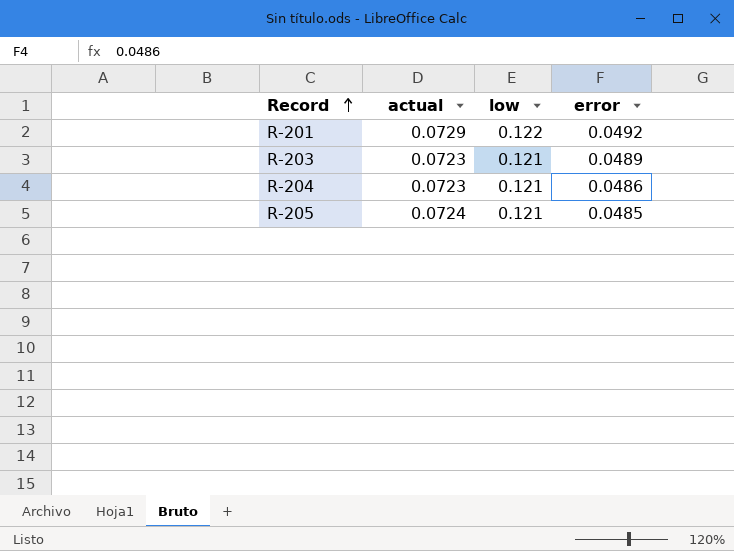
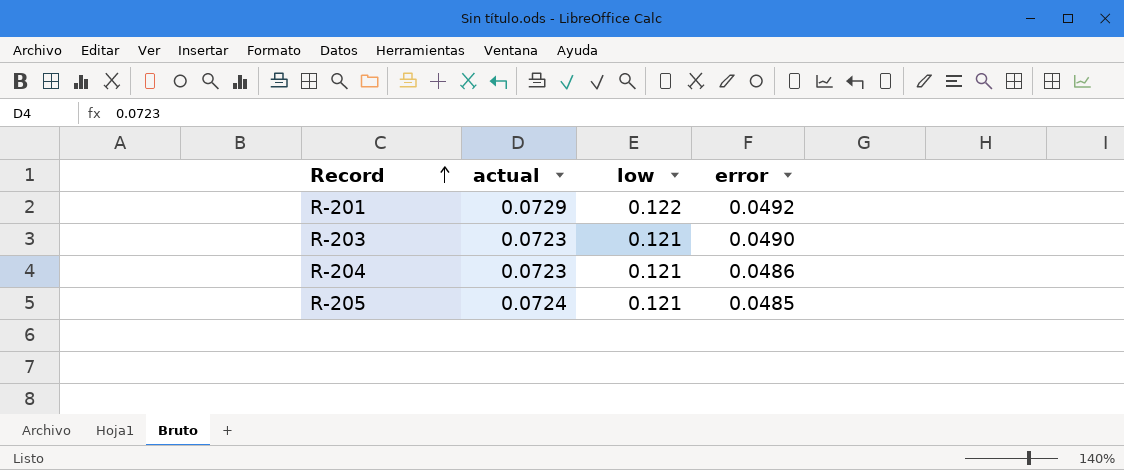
R-203 | error: 0.0489 -> 0.0490

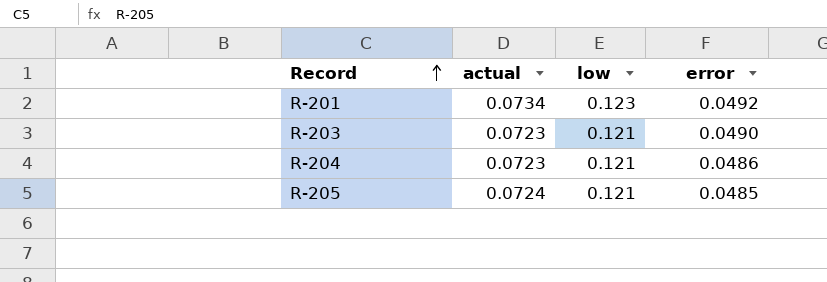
R-201 | actual: 0.0729 -> 0.0734
R-201 | low: 0.122 -> 0.123

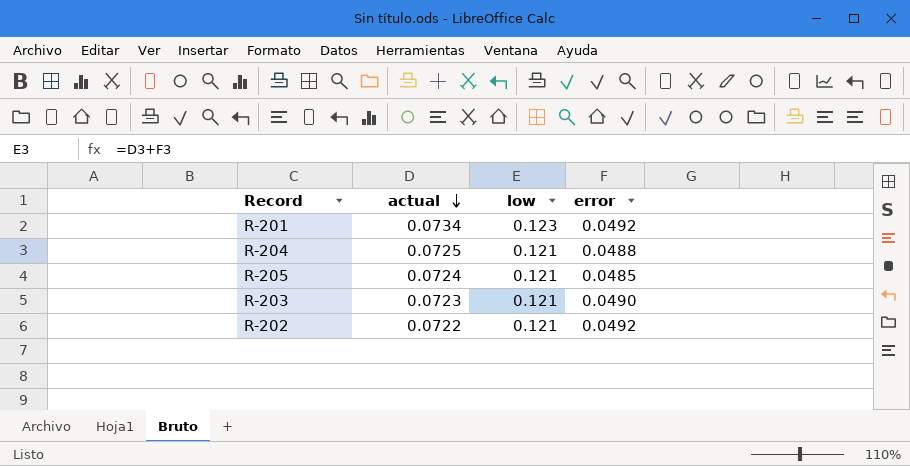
row order: Record ascending -> actual descending
R-204 | actual: 0.0723 -> 0.0725
R-204 | error: 0.0486 -> 0.0488
row R-202: none -> 0.0722 | 0.121 | 0.0492

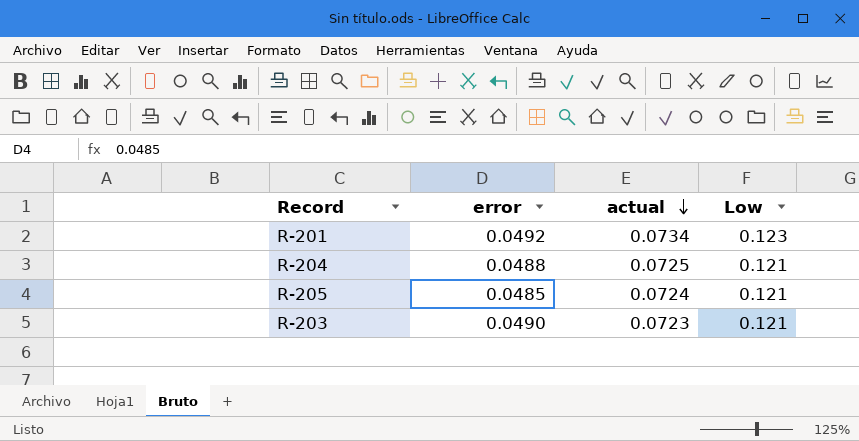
column error | position: 4 -> 2
column name: low -> Low
row R-202: 0.0722 | 0.121 | 0.0492 -> none

